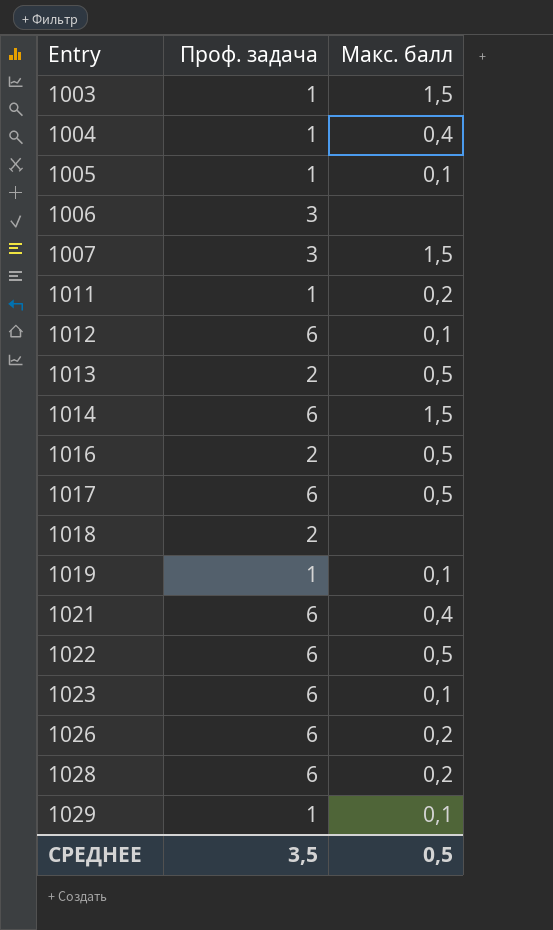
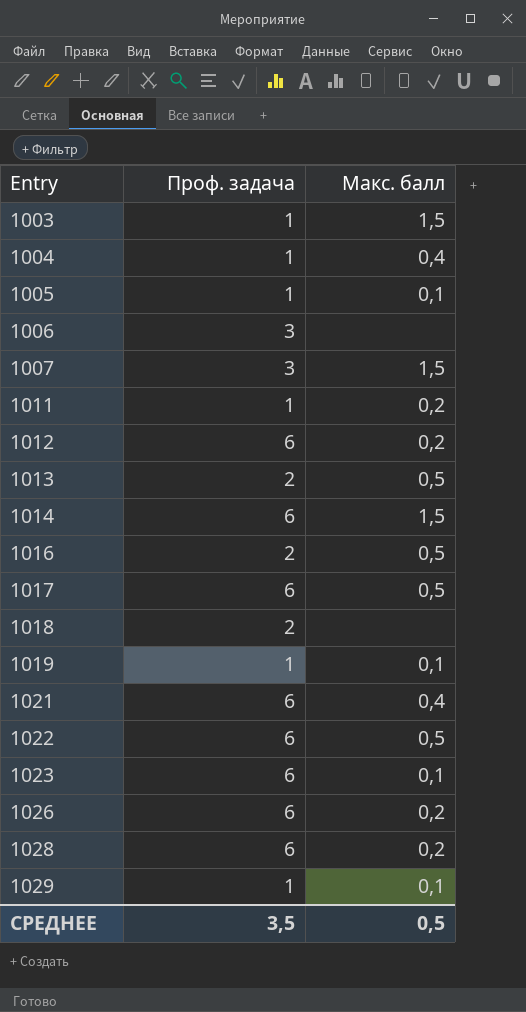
1012 | Макс. балл: 0,1 -> 0,2

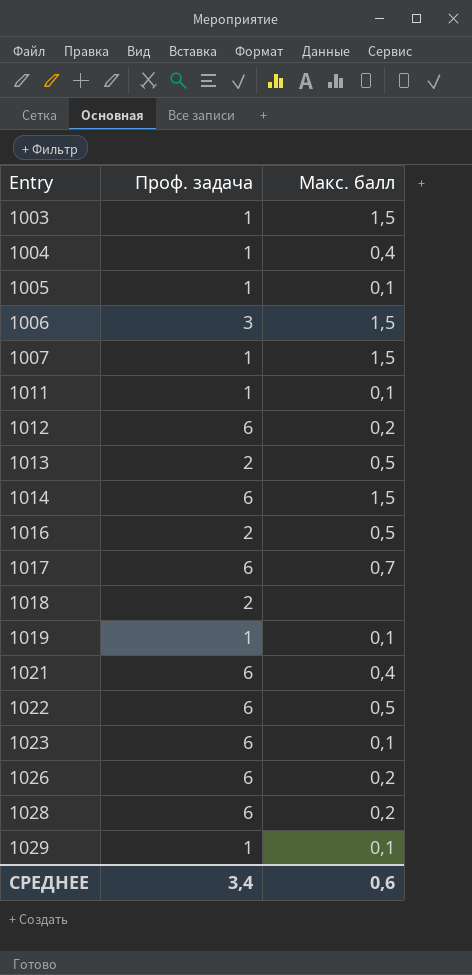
1006 | Макс. балл: none -> 1,5
1007 | Проф. задача: 3 -> 1
1011 | Макс. балл: 0,2 -> 0,1
1017 | Макс. балл: 0,5 -> 0,7
СРЕДНЕЕ | Проф. задача: 3,5 -> 3,4
СРЕДНЕЕ | Макс. балл: 0,5 -> 0,6

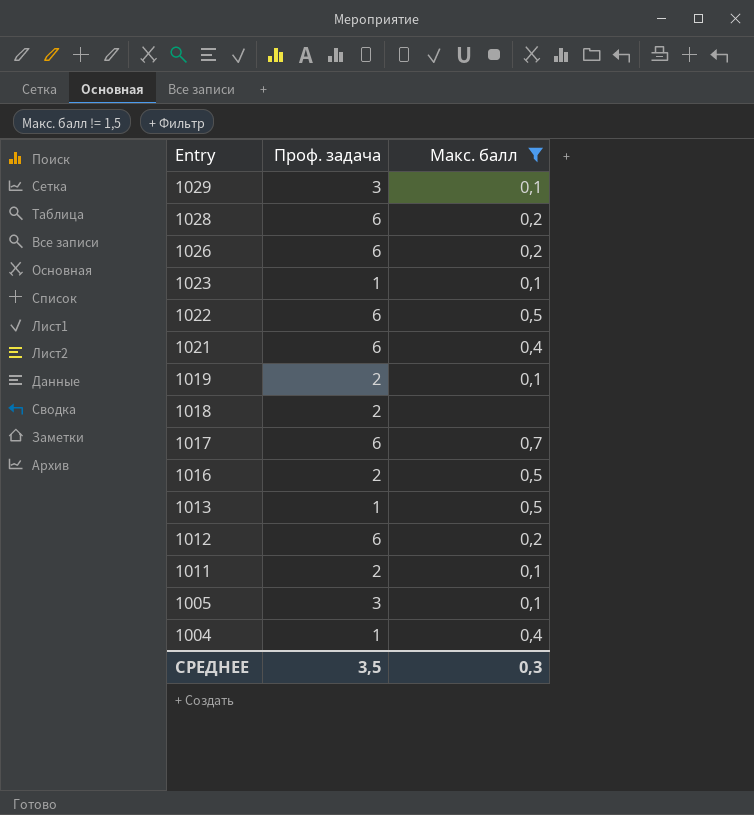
filter: none -> Макс. балл != 1,5
row order: Entry ascending -> Entry descending
1029 | Проф. задача: 1 -> 3
1023 | Проф. задача: 6 -> 1
1019 | Проф. задача: 1 -> 2
1013 | Проф. задача: 2 -> 1
1011 | Проф. задача: 1 -> 2
1005 | Проф. задача: 1 -> 3
СРЕДНЕЕ | Проф. задача: 3,4 -> 3,5
СРЕДНЕЕ | Макс. балл: 0,6 -> 0,3

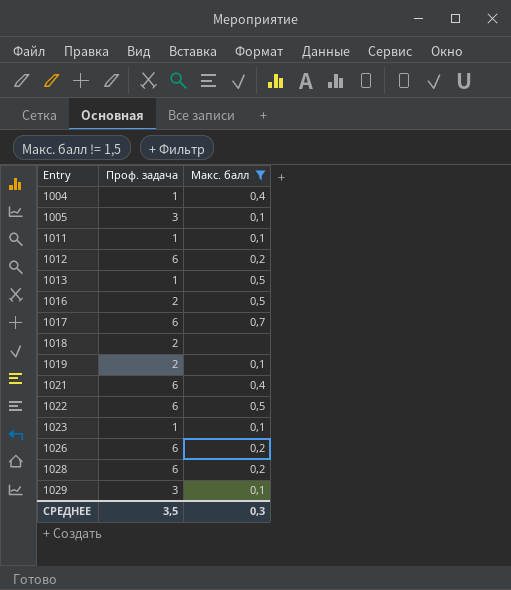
row order: Entry descending -> Entry ascending
1011 | Проф. задача: 2 -> 1

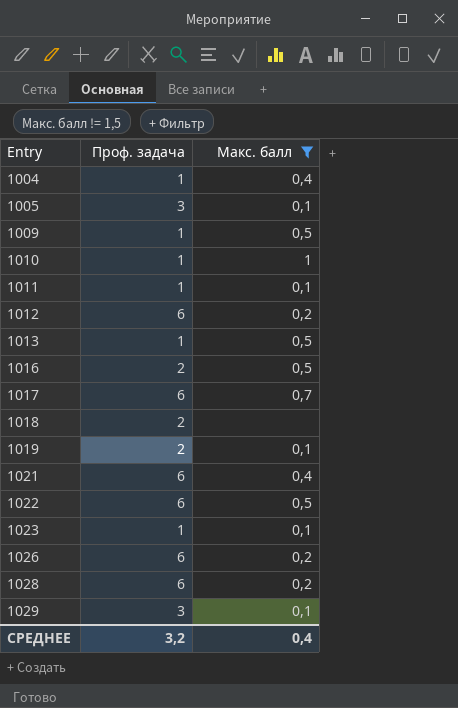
row 1009: none -> 1 | 0,5
row 1010: none -> 1 | 1
СРЕДНЕЕ | Проф. задача: 3,5 -> 3,2
СРЕДНЕЕ | Макс. балл: 0,3 -> 0,4

